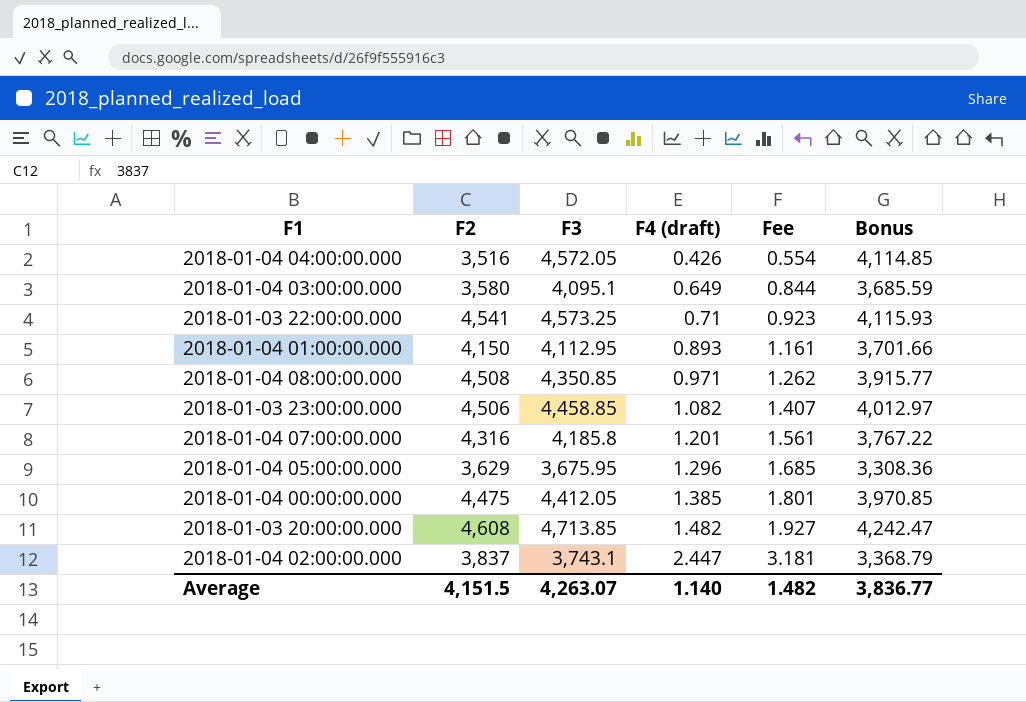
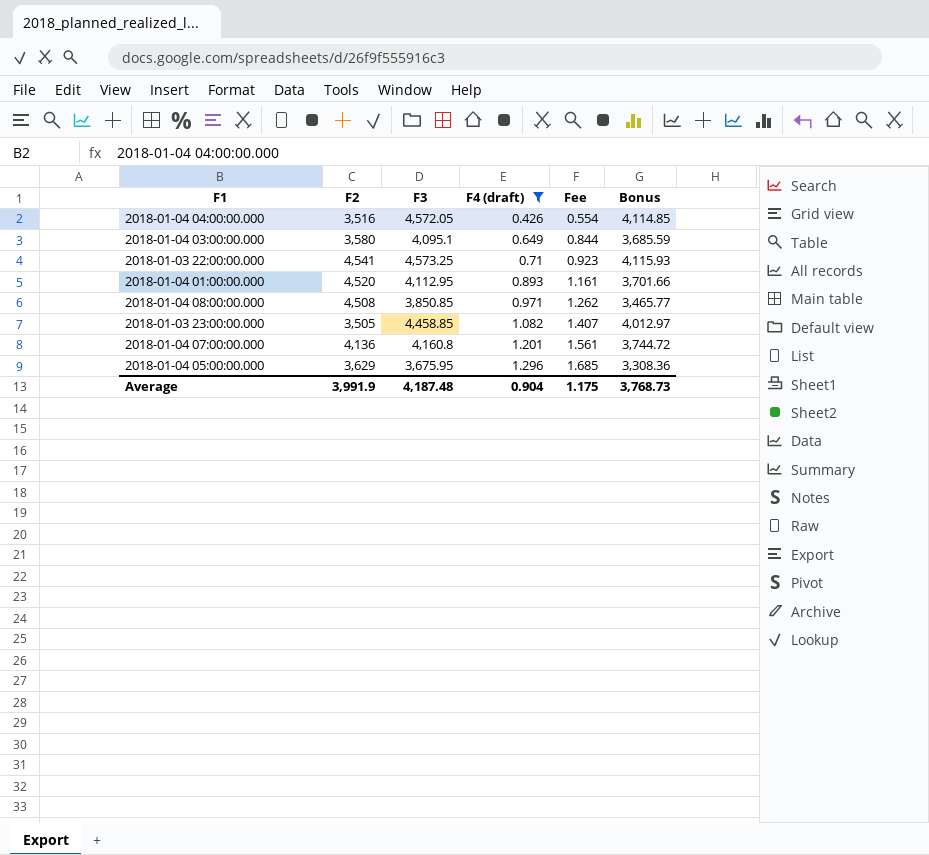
filter: none -> F4 (draft) <= 1.296
2018-01-04 01:00:00.000 | F2: 4,150 -> 4,520
2018-01-04 08:00:00.000 | F3: 4,350.85 -> 3,850.85
2018-01-04 08:00:00.000 | Bonus: 3,915.77 -> 3,465.77
2018-01-03 23:00:00.000 | F2: 4,506 -> 3,505
2018-01-04 07:00:00.000 | F2: 4,316 -> 4,136
2018-01-04 07:00:00.000 | F3: 4,185.8 -> 4,160.8
2018-01-04 07:00:00.000 | Bonus: 3,767.22 -> 3,744.72
Average | F2: 4,151.5 -> 3,991.9
Average | F3: 4,263.07 -> 4,187.48
Average | F4 (draft): 1.140 -> 0.904
Average | Fee: 1.482 -> 1.175
Average | Bonus: 3,836.77 -> 3,768.73

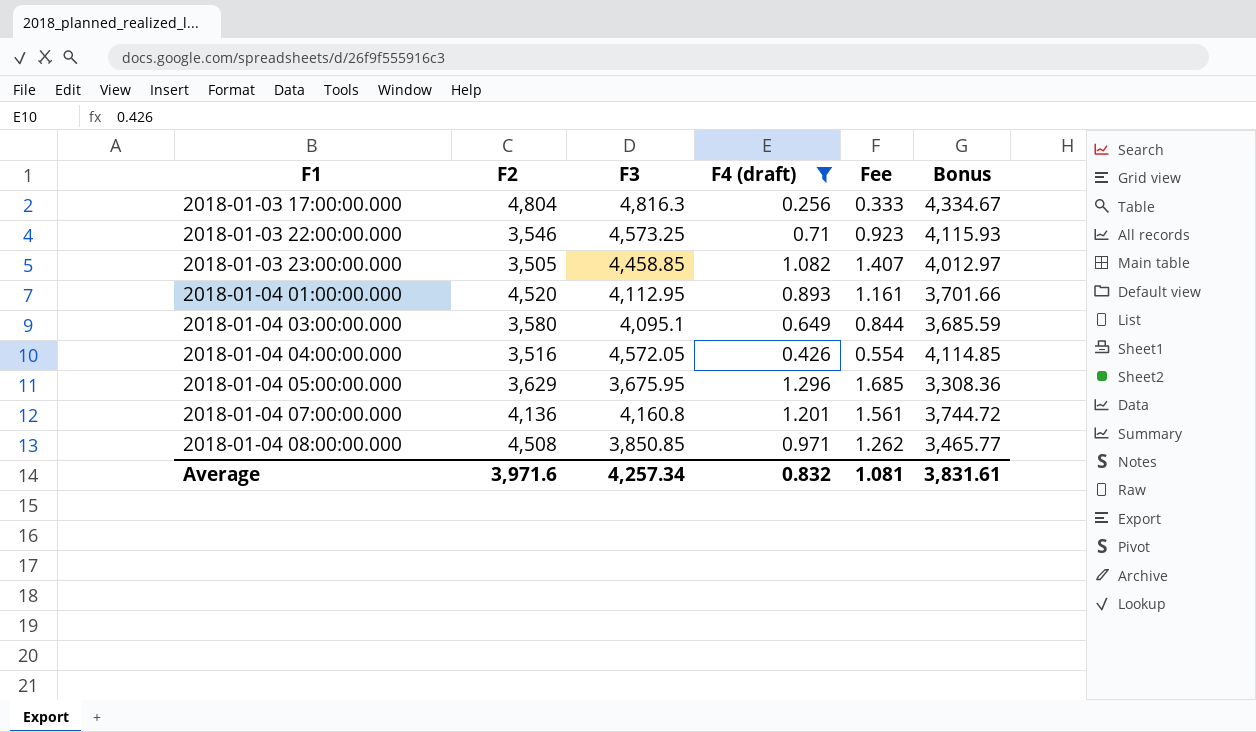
row order: F4 (draft) ascending -> F1 ascending
row 2018-01-03 17:00:00.000: none -> 4,804 | 4,816.3 | 0.256 | 0.333 | 4,334.67
2018-01-03 22:00:00.000 | F2: 4,541 -> 3,546
Average | F2: 3,991.9 -> 3,971.6
Average | F3: 4,187.48 -> 4,257.34
Average | F4 (draft): 0.904 -> 0.832
Average | Fee: 1.175 -> 1.081
Average | Bonus: 3,768.73 -> 3,831.61

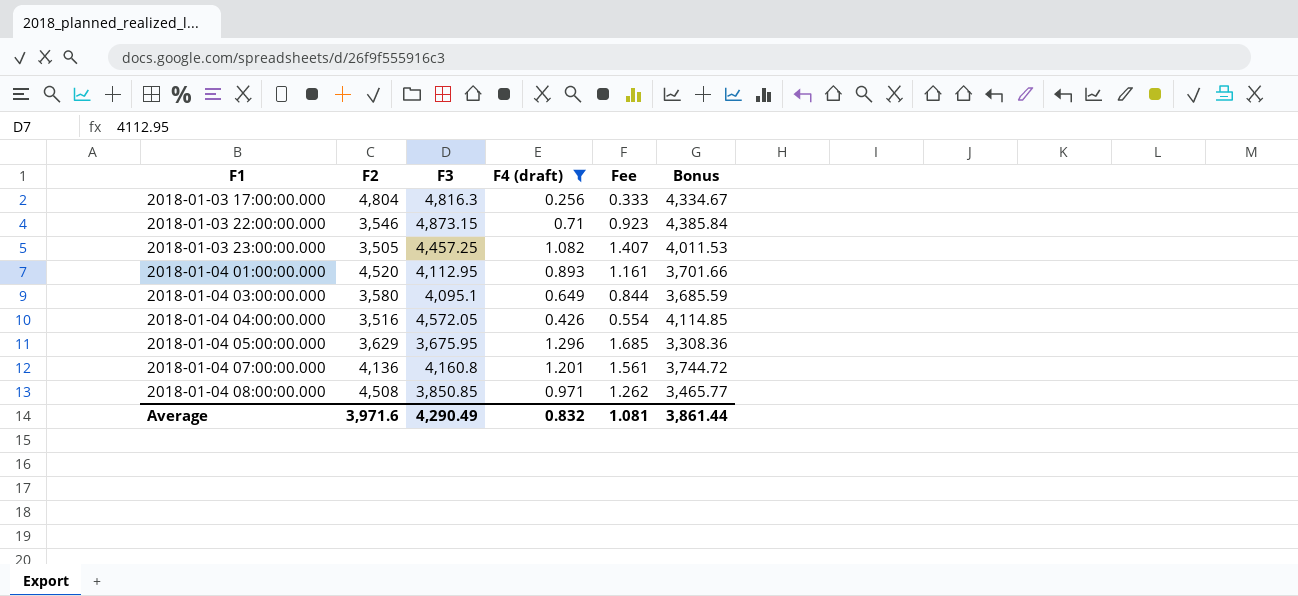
2018-01-03 22:00:00.000 | F3: 4,573.25 -> 4,873.15
2018-01-03 22:00:00.000 | Bonus: 4,115.93 -> 4,385.84
2018-01-03 23:00:00.000 | F3: 4,458.85 -> 4,457.25
2018-01-03 23:00:00.000 | Bonus: 4,012.97 -> 4,011.53
Average | F3: 4,257.34 -> 4,290.49
Average | Bonus: 3,831.61 -> 3,861.44

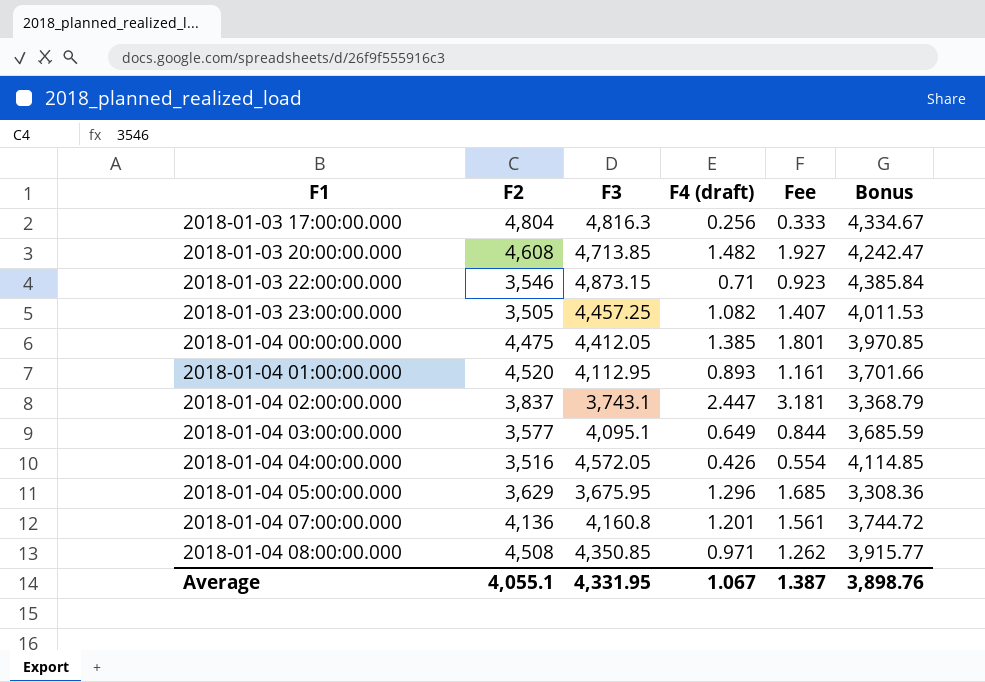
filter: F4 (draft) <= 1.296 -> none
2018-01-04 03:00:00.000 | F2: 3,580 -> 3,577
2018-01-04 08:00:00.000 | F3: 3,850.85 -> 4,350.85
2018-01-04 08:00:00.000 | Bonus: 3,465.77 -> 3,915.77
Average | F2: 3,971.6 -> 4,055.1
Average | F3: 4,290.49 -> 4,331.95
Average | F4 (draft): 0.832 -> 1.067
Average | Fee: 1.081 -> 1.387
Average | Bonus: 3,861.44 -> 3,898.76

